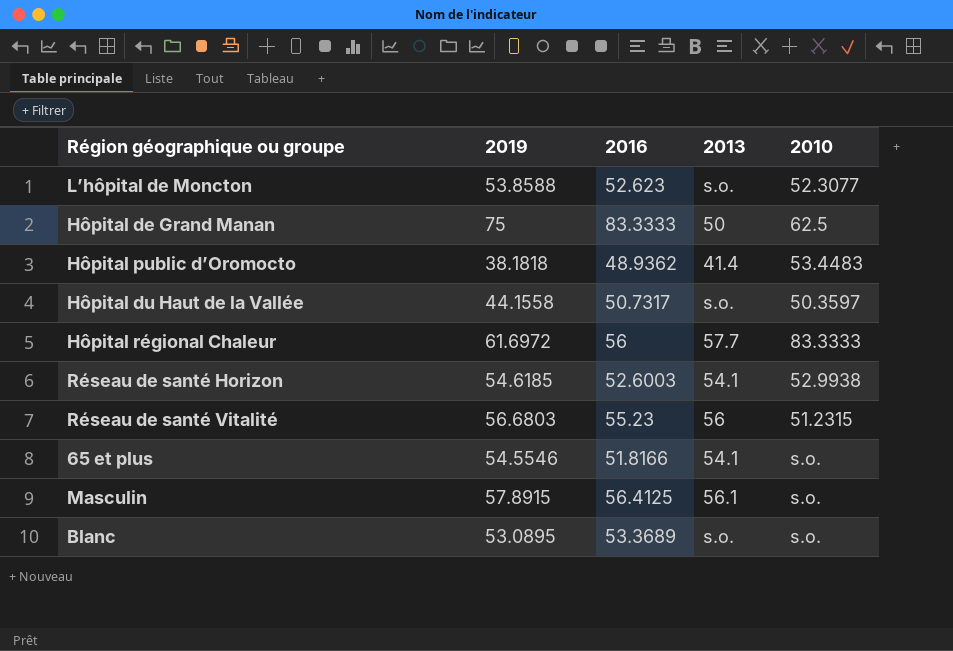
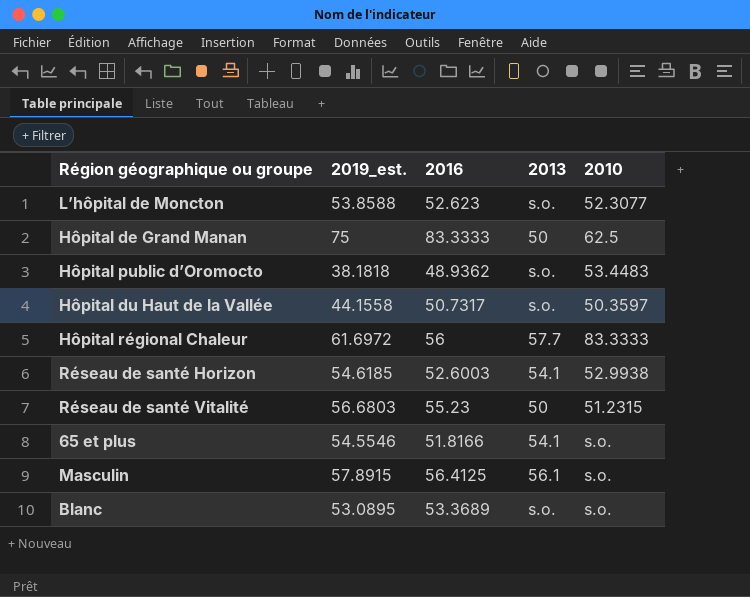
column name: 2019 -> 2019_est.
Hôpital public d’Oromocto | 2013: 41.4 -> s.o.
Réseau de santé Vitalité | 2013: 56 -> 50

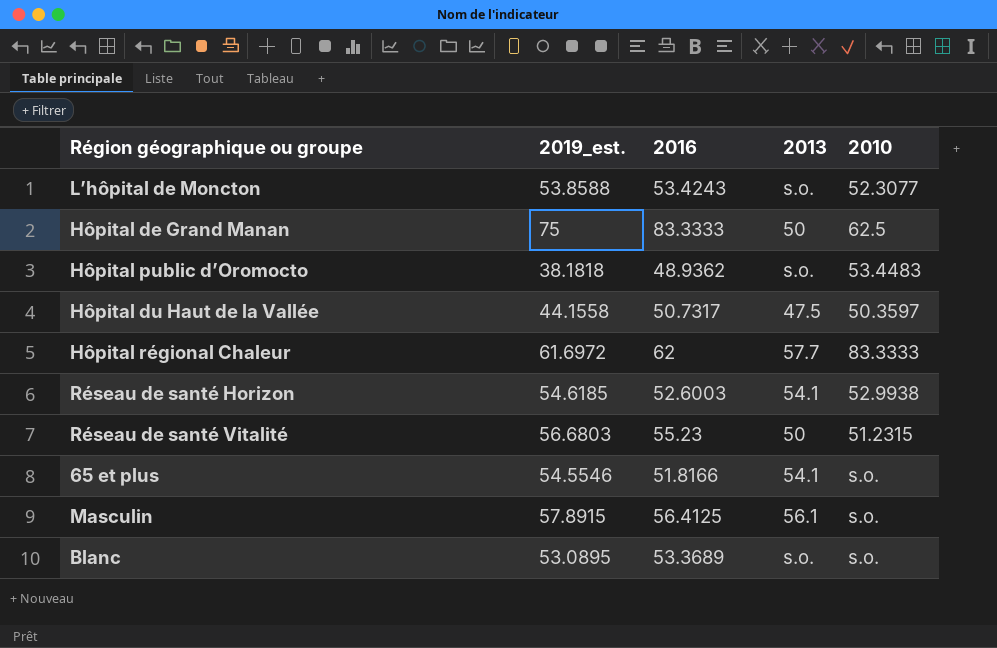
L’hôpital de Moncton | 2016: 52.623 -> 53.4243
Hôpital du Haut de la Vallée | 2013: s.o. -> 47.5
Hôpital régional Chaleur | 2016: 56 -> 62

